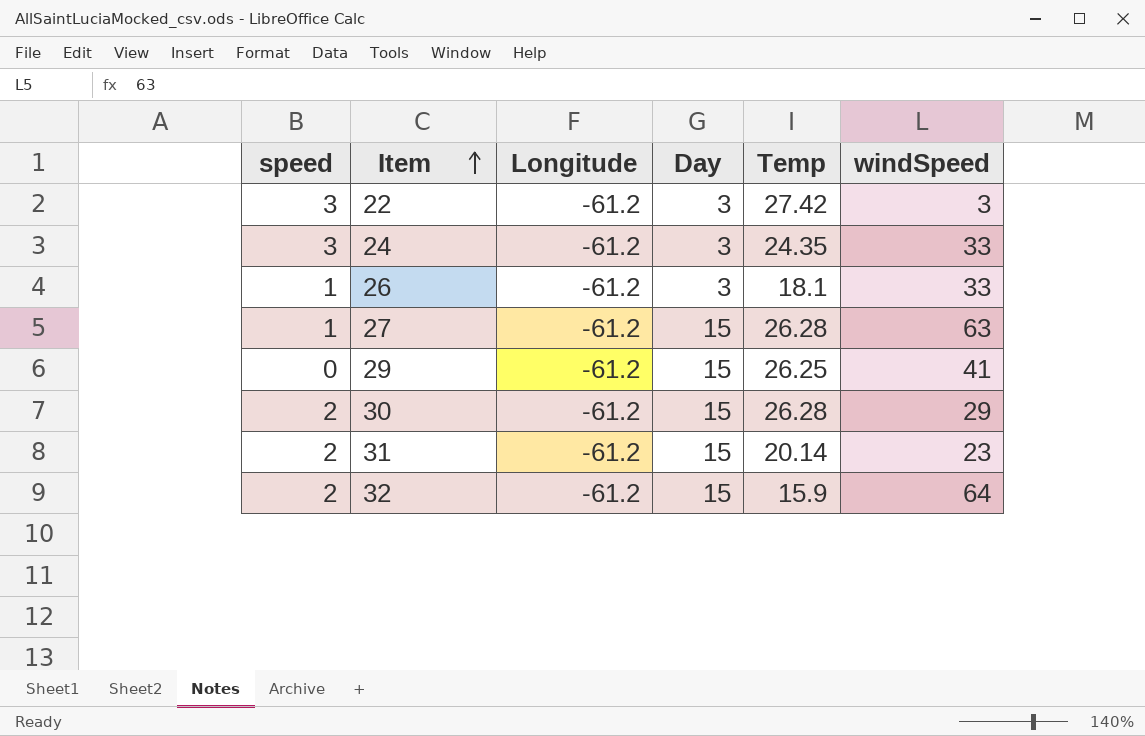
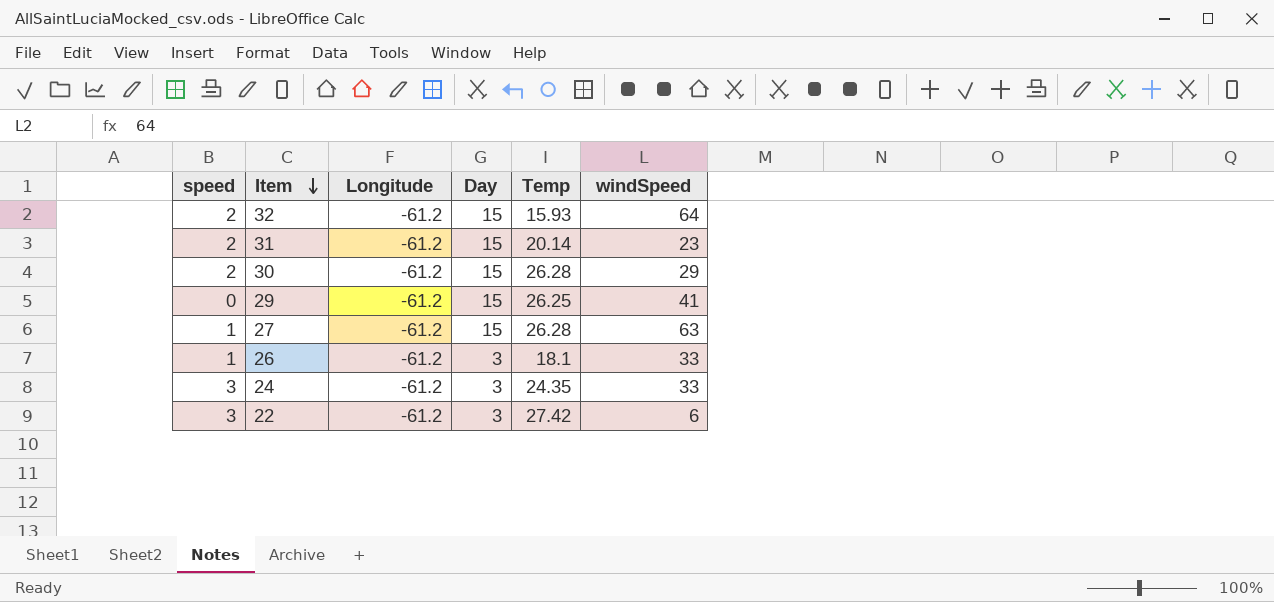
row order: Item ascending -> Item descending
32 | Temp: 15.9 -> 15.93
22 | windSpeed: 3 -> 6

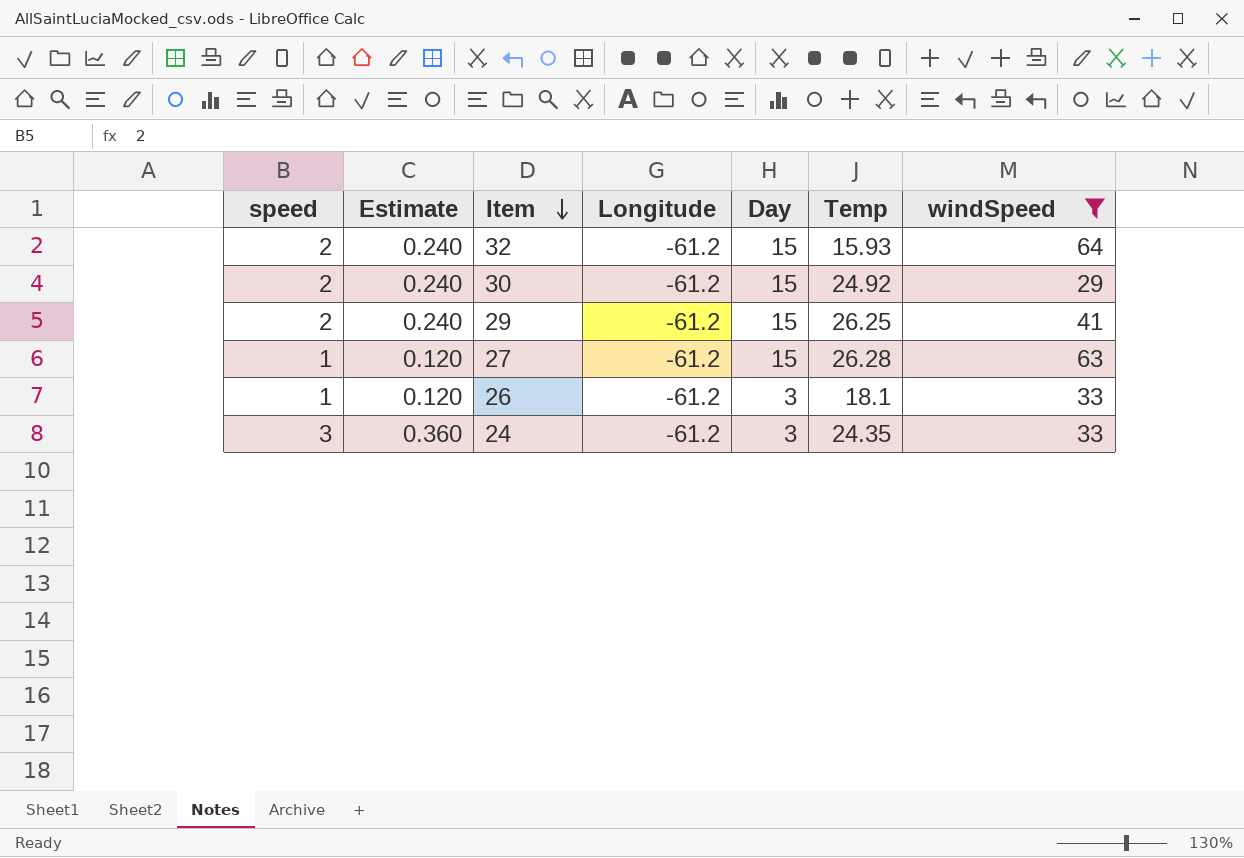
filter: none -> windSpeed >= 29
column Estimate | formula: none -> [speed] * 0.12
30 | Temp: 26.28 -> 24.92
29 | speed: 0 -> 2

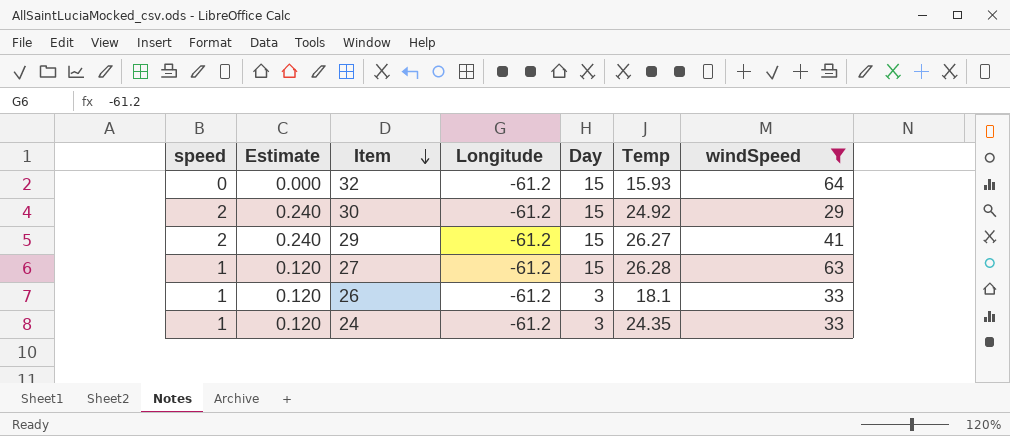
32 | speed: 2 -> 0
32 | Estimate: 0.240 -> 0.000
29 | Temp: 26.25 -> 26.27
24 | speed: 3 -> 1
24 | Estimate: 0.360 -> 0.120

